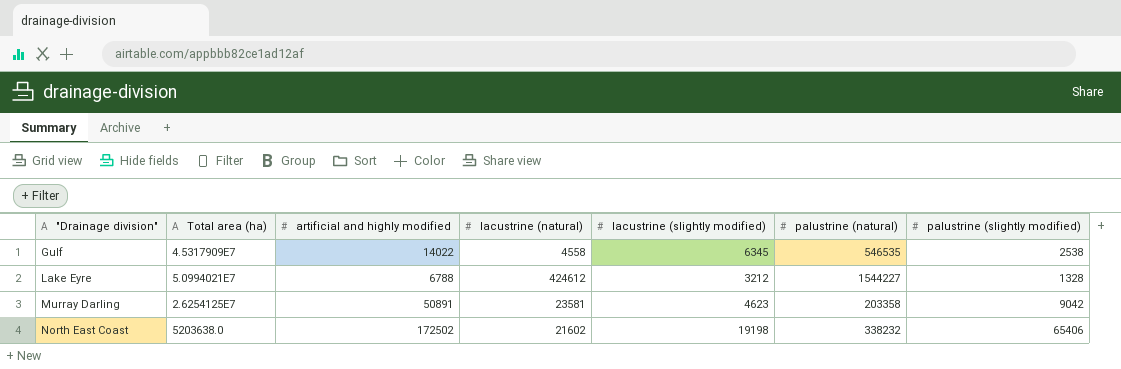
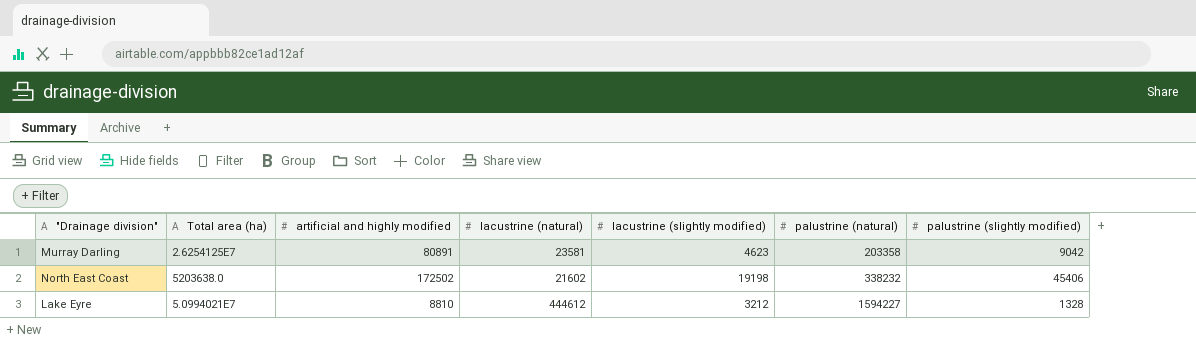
row order: "Drainage division" ascending -> palustrine (natural) ascending
row Gulf: 4.5317909E7 | 14022 | 4558 | 6345 | 546535 | 2538 -> none
Murray Darling | artificial and highly modified: 50891 -> 80891
North East Coast | palustrine (slightly modified): 65406 -> 45406
Lake Eyre | artificial and highly modified: 6788 -> 8810
Lake Eyre | lacustrine (natural): 424612 -> 444612
Lake Eyre | palustrine (natural): 1544227 -> 1594227

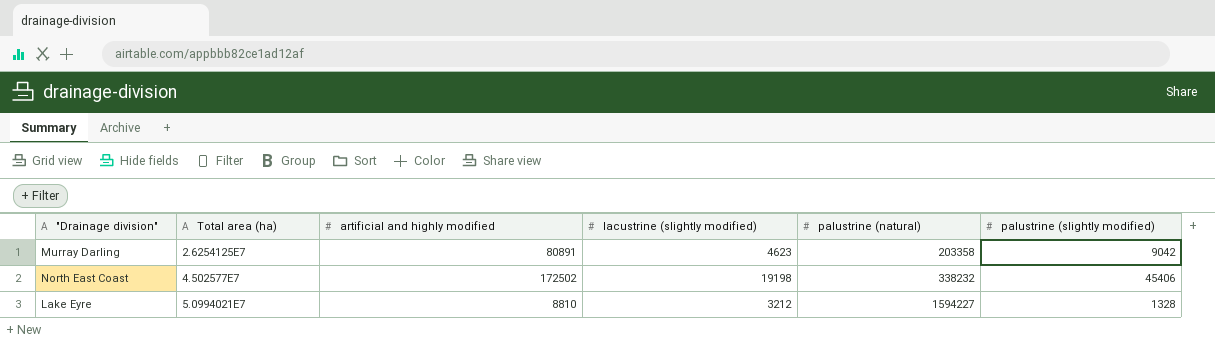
column lacustrine (natural) | position: 4 -> none
North East Coast | Total area (ha): 5203638.0 -> 4.502577E7

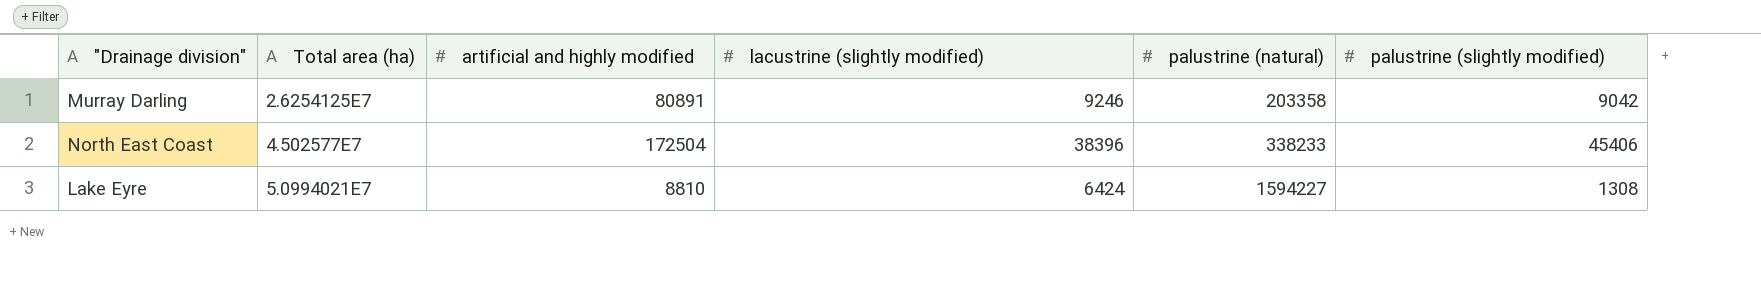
Murray Darling | lacustrine (slightly modified): 4623 -> 9246
North East Coast | artificial and highly modified: 172502 -> 172504
North East Coast | lacustrine (slightly modified): 19198 -> 38396
North East Coast | palustrine (natural): 338232 -> 338233
Lake Eyre | lacustrine (slightly modified): 3212 -> 6424
Lake Eyre | palustrine (slightly modified): 1328 -> 1308

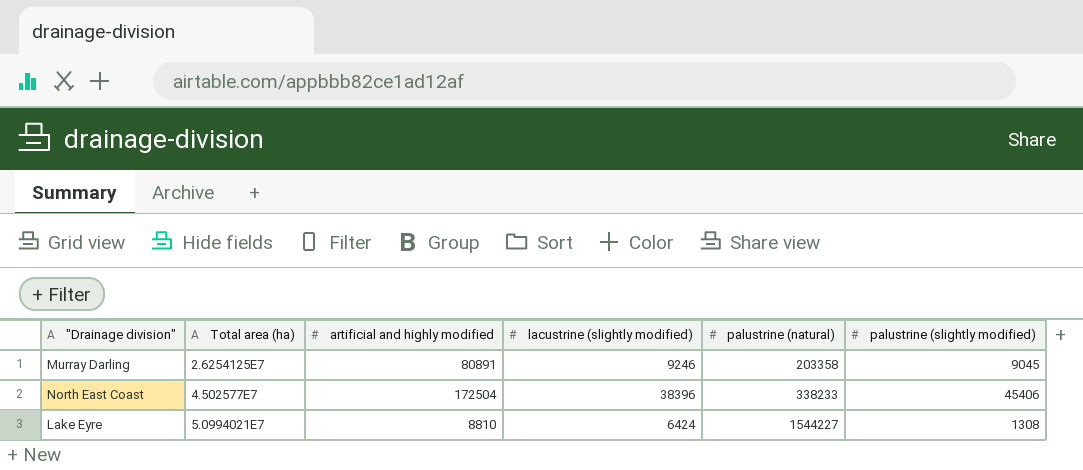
Murray Darling | palustrine (slightly modified): 9042 -> 9045
Lake Eyre | palustrine (natural): 1594227 -> 1544227

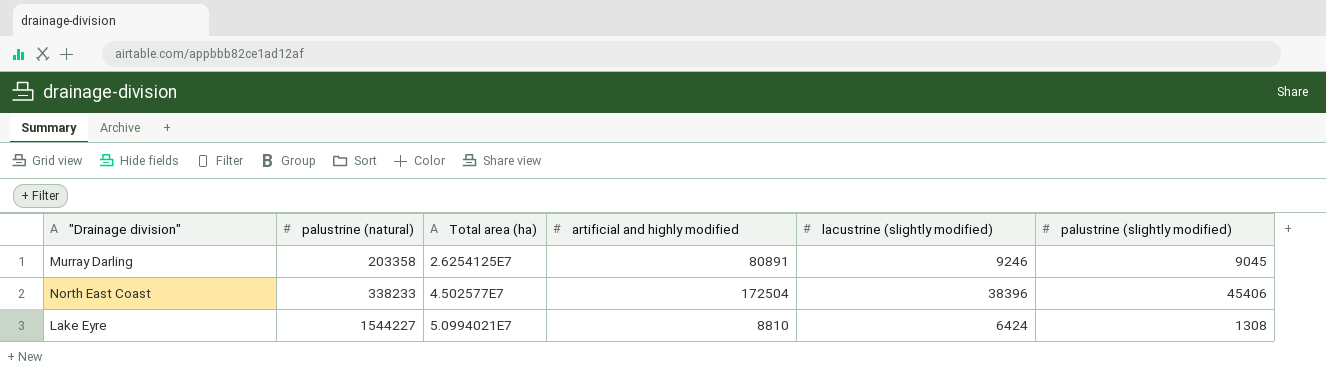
column palustrine (natural) | position: 5 -> 2

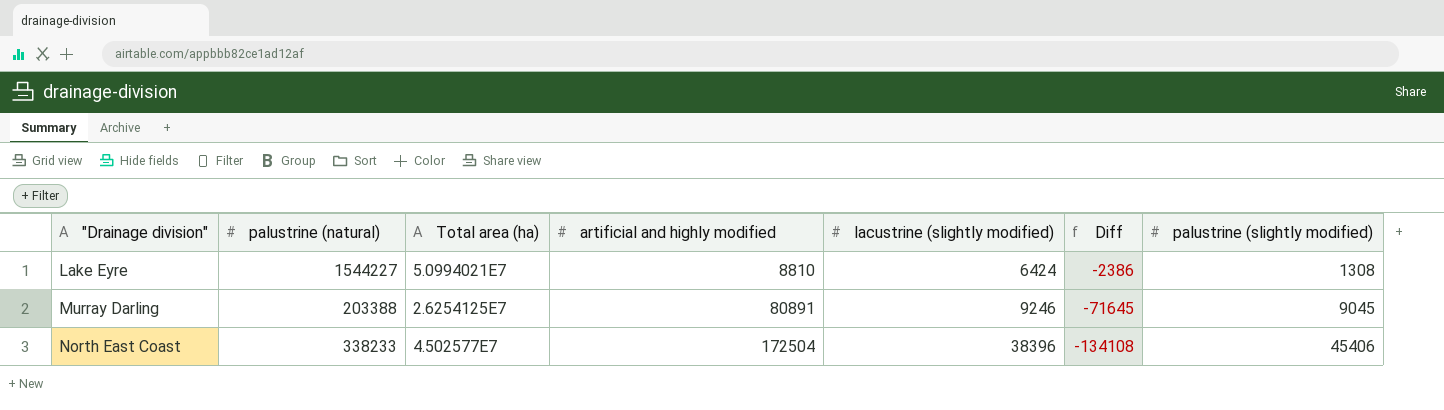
row order: palustrine (natural) ascending -> "Drainage division" ascending
column Diff | formula: none -> [lacustrine (slightly modified)] - [artificial and highly modified]
Murray Darling | palustrine (natural): 203358 -> 203388

